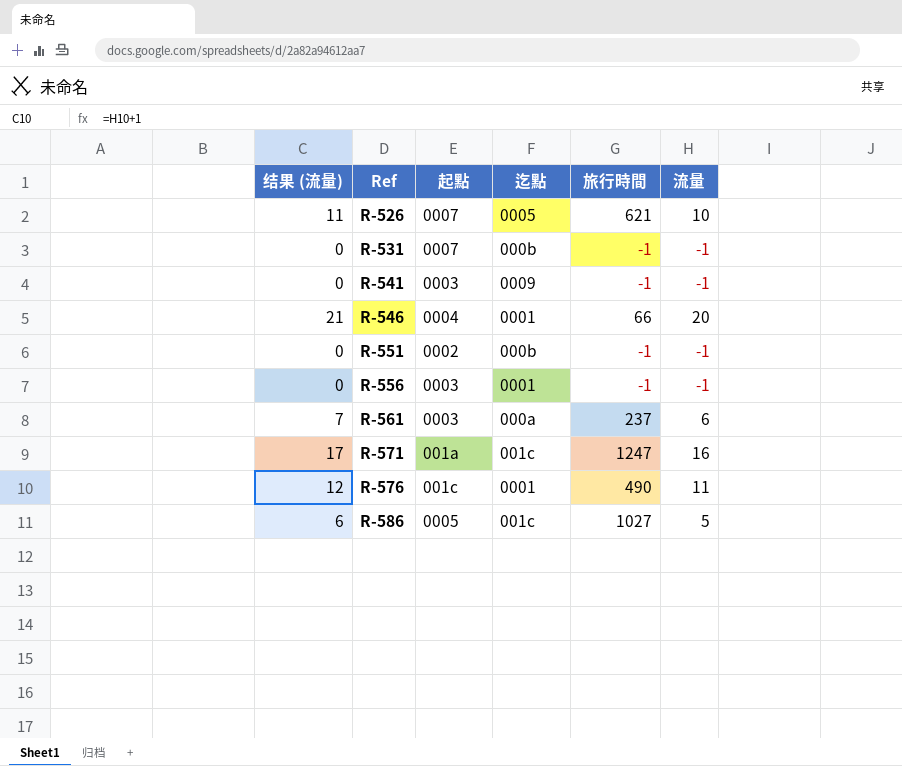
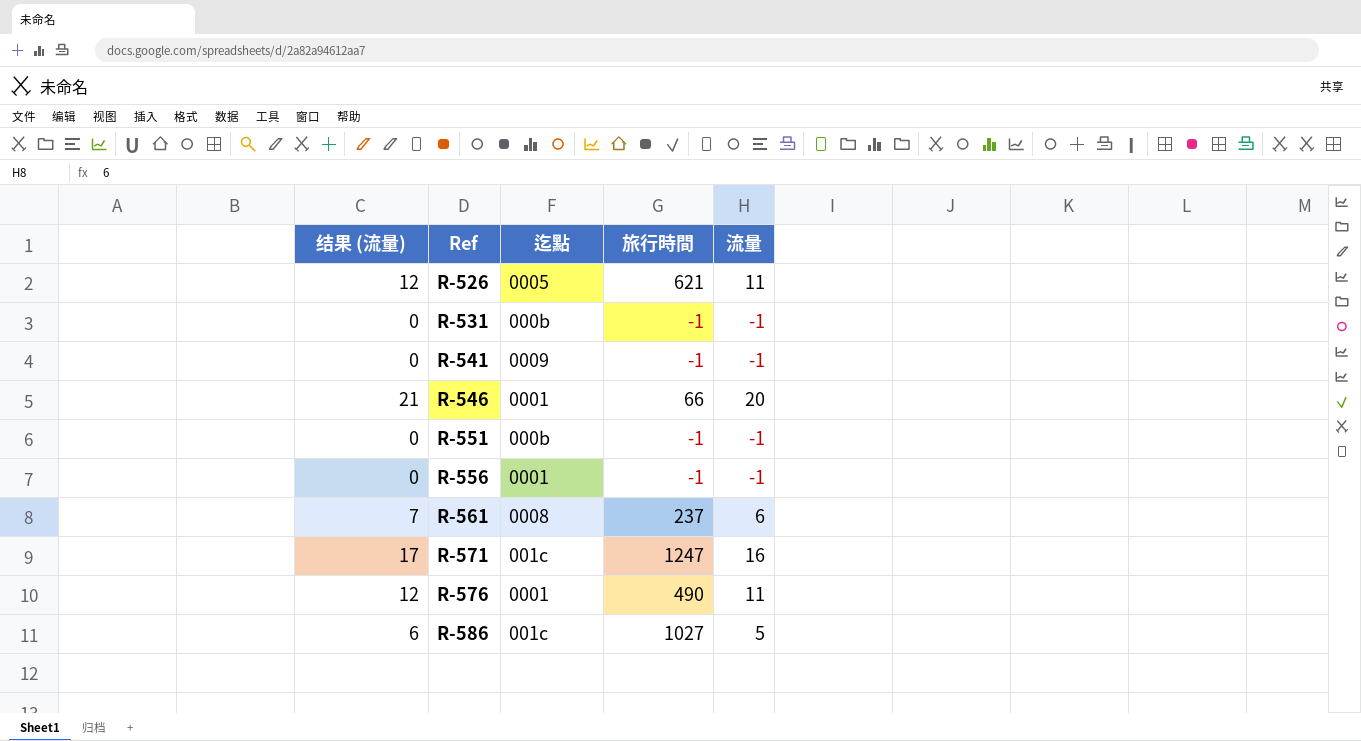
column 起點 | position: 3 -> none
R-526 | 结果 (流量): 11 -> 12
R-526 | 流量: 10 -> 11
R-561 | 迄點: 000a -> 0008

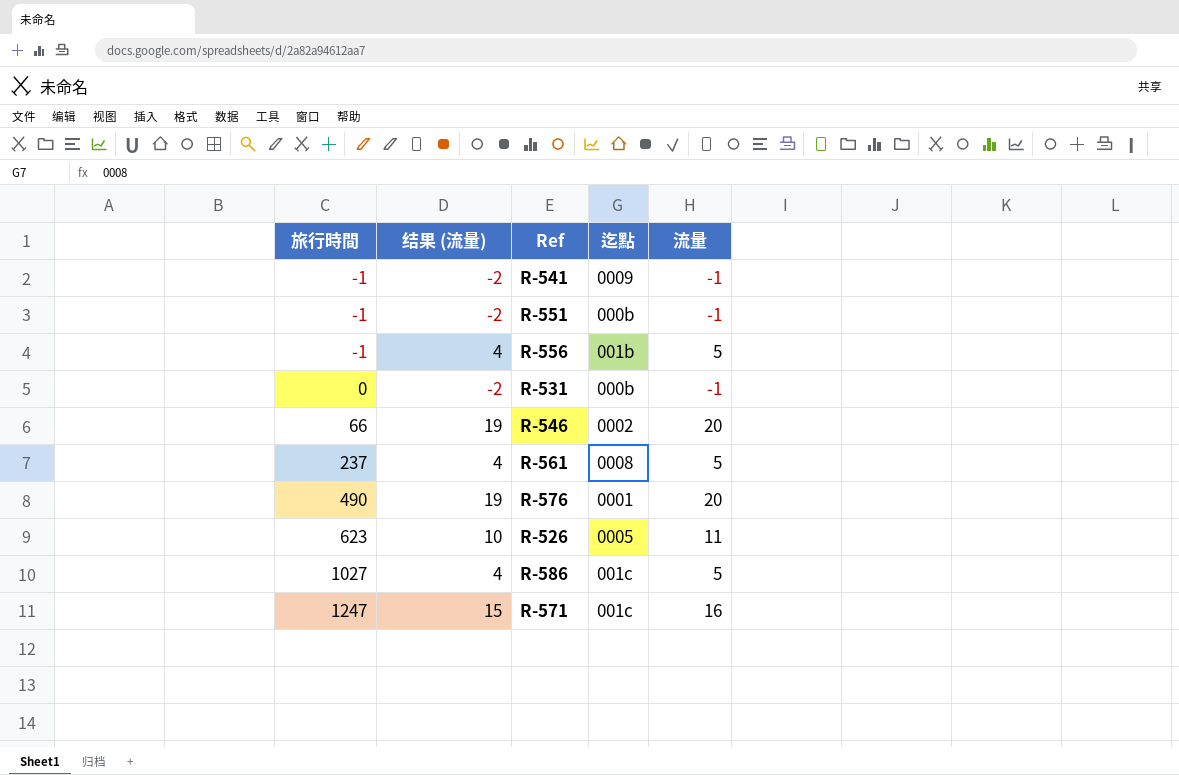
row order: Ref ascending -> 旅行時間 ascending
column 旅行時間 | position: 4 -> 1
column 结果 (流量) | formula: [流量] + 1 -> [流量] - 1
R-556 | 迄點: 0001 -> 001b
R-556 | 流量: -1 -> 5
R-531 | 旅行時間: -1 -> 0
R-546 | 迄點: 0001 -> 0002
R-561 | 流量: 6 -> 5
R-576 | 流量: 11 -> 20
R-526 | 旅行時間: 621 -> 623

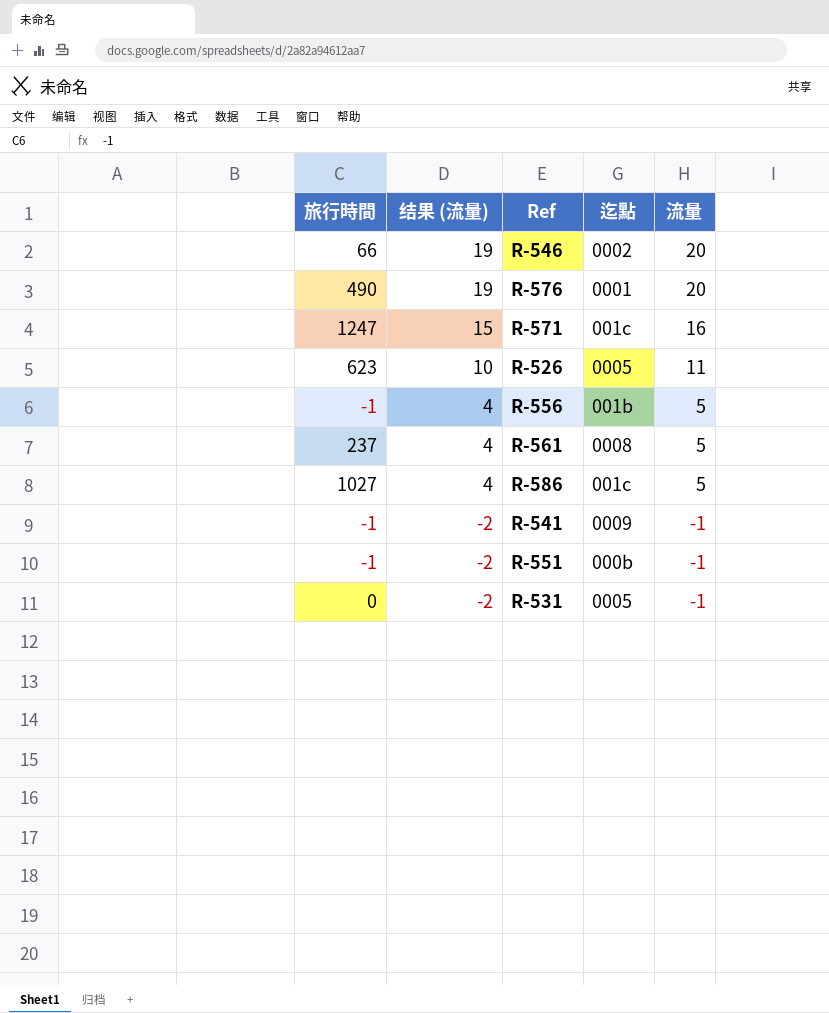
row order: 旅行時間 ascending -> 结果 (流量) descending
R-531 | 迄點: 000b -> 0005

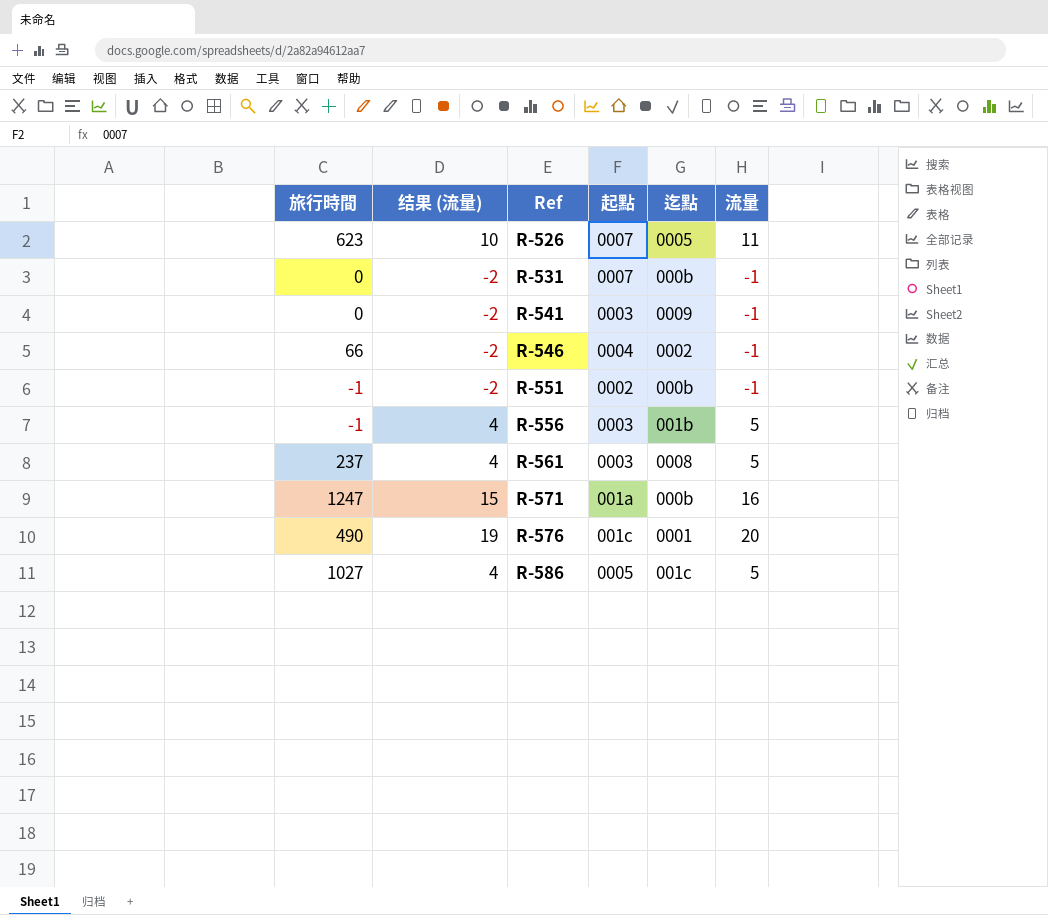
row order: 结果 (流量) descending -> Ref ascending
column 起點 | position: none -> 4
R-531 | 迄點: 0005 -> 000b
R-541 | 旅行時間: -1 -> 0
R-546 | 结果 (流量): 19 -> -2
R-546 | 流量: 20 -> -1
R-571 | 迄點: 001c -> 000b

